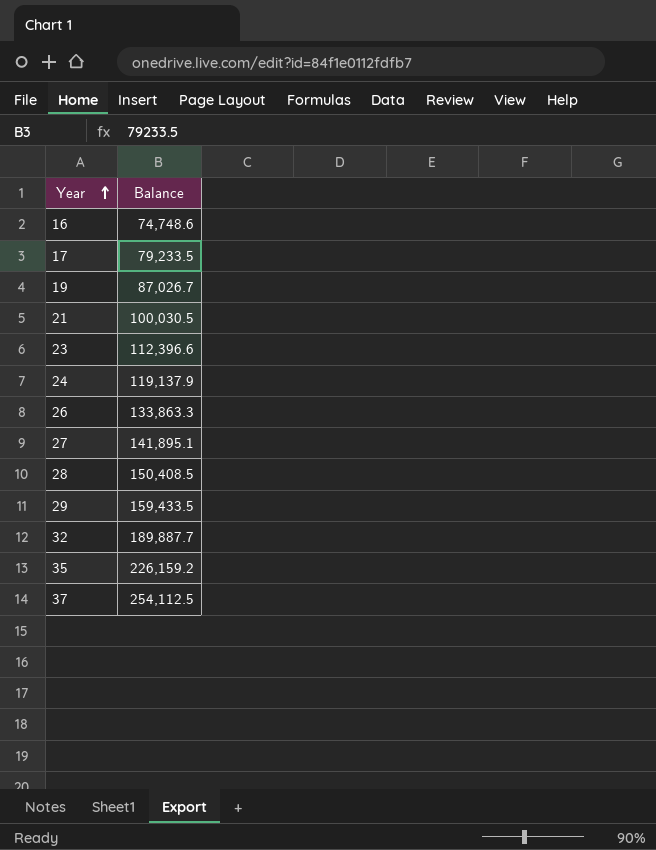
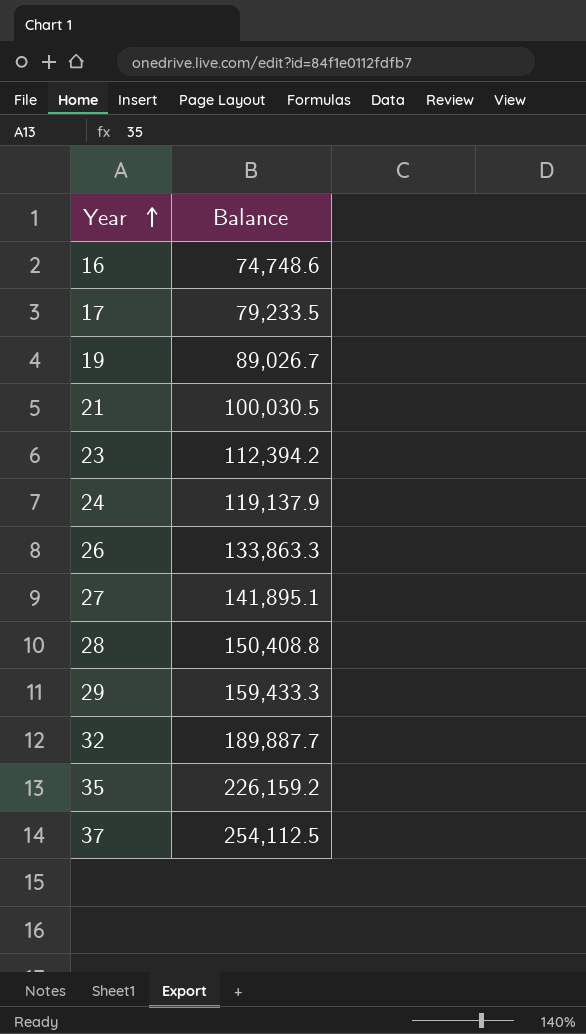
19 | Balance: 87,026.7 -> 89,026.7
23 | Balance: 112,396.6 -> 112,394.2
28 | Balance: 150,408.5 -> 150,408.8
29 | Balance: 159,433.5 -> 159,433.3

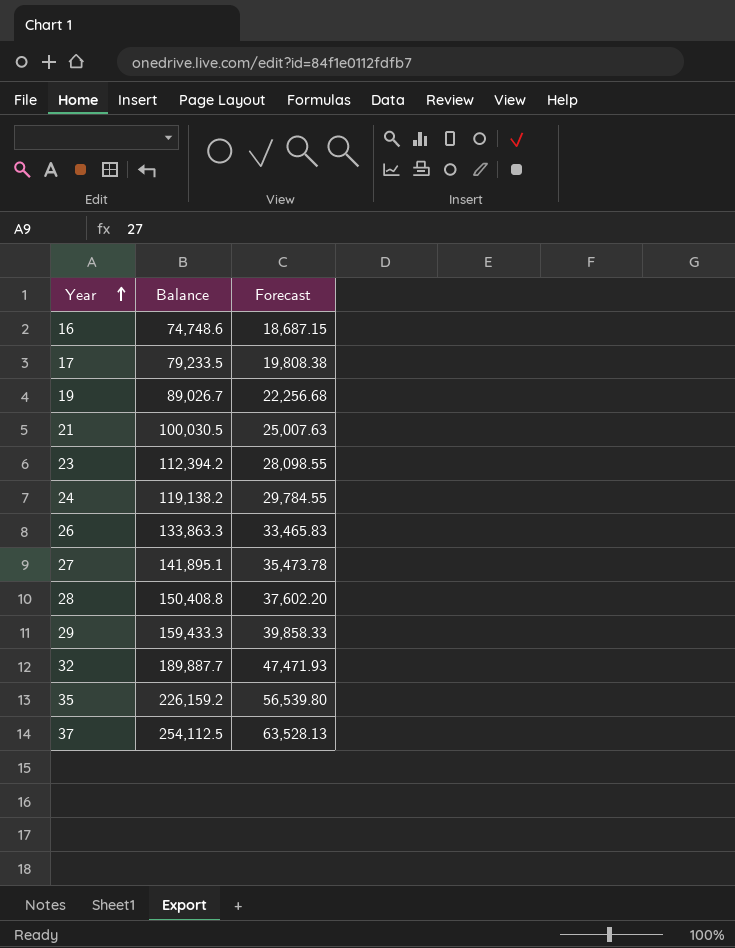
column Forecast | formula: none -> [Balance] * 0.25
24 | Balance: 119,137.9 -> 119,138.2

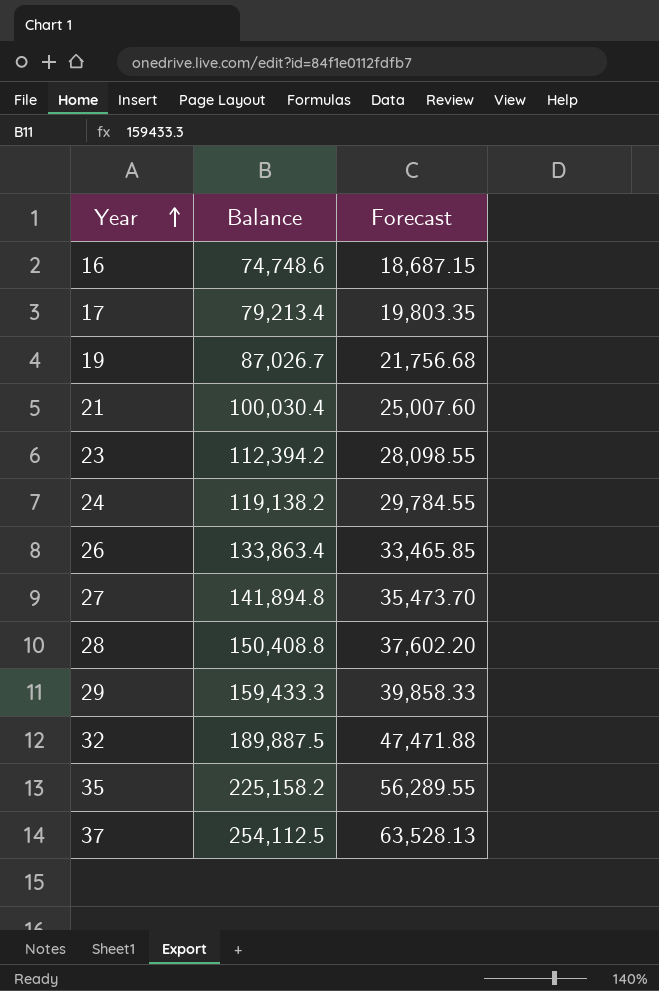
17 | Balance: 79,233.5 -> 79,213.4
17 | Forecast: 19,808.38 -> 19,803.35
19 | Balance: 89,026.7 -> 87,026.7
19 | Forecast: 22,256.68 -> 21,756.68
21 | Balance: 100,030.5 -> 100,030.4
21 | Forecast: 25,007.63 -> 25,007.60
26 | Balance: 133,863.3 -> 133,863.4
26 | Forecast: 33,465.83 -> 33,465.85
27 | Balance: 141,895.1 -> 141,894.8
27 | Forecast: 35,473.78 -> 35,473.70
32 | Balance: 189,887.7 -> 189,887.5
32 | Forecast: 47,471.93 -> 47,471.88
35 | Balance: 226,159.2 -> 225,158.2
35 | Forecast: 56,539.80 -> 56,289.55

